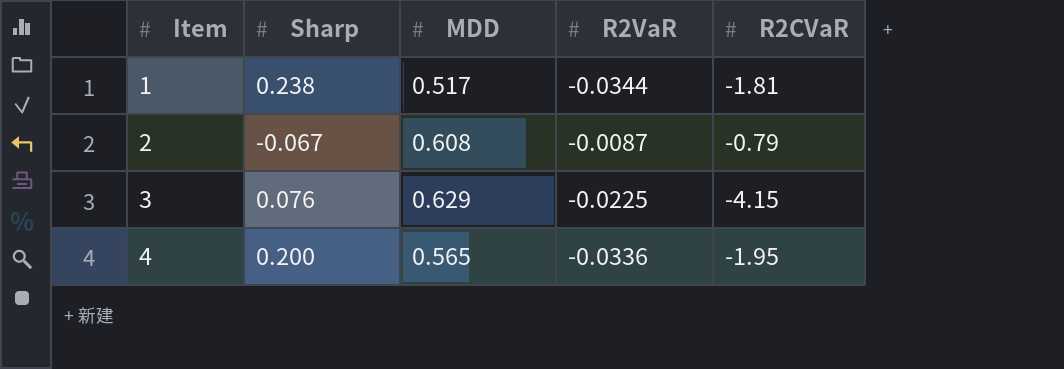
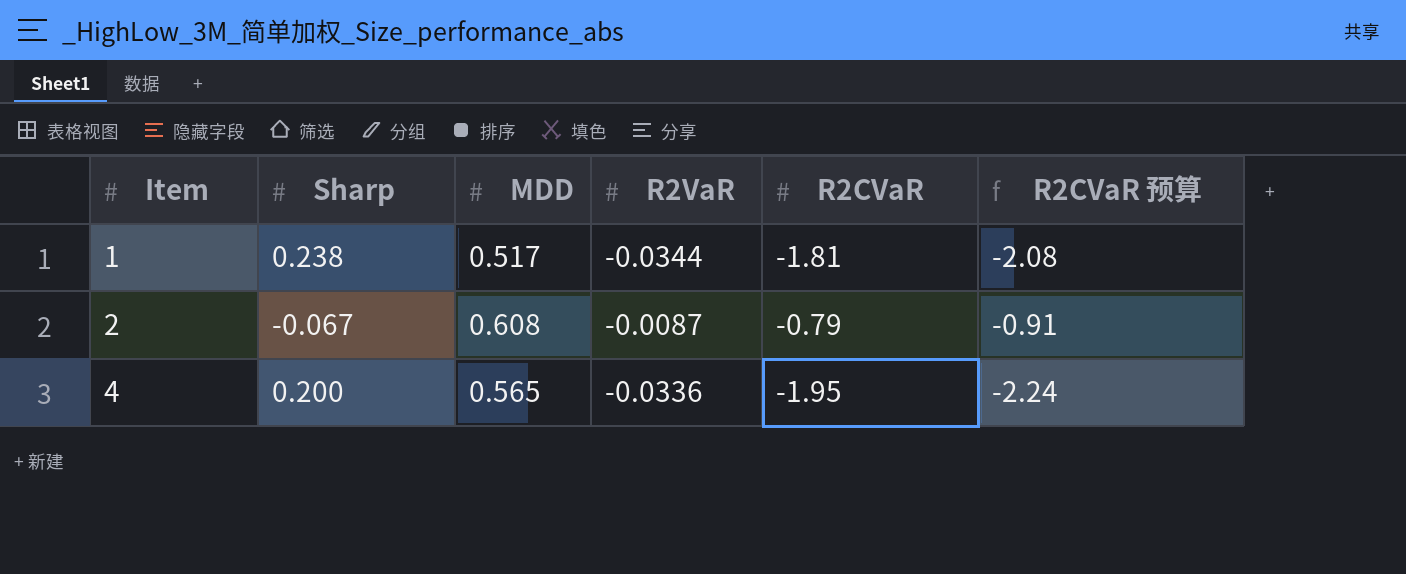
column R2CVaR 预算 | formula: none -> [R2CVaR] * 1.15
row 3: 0.076 | 0.629 | -0.0225 | -4.15 -> none

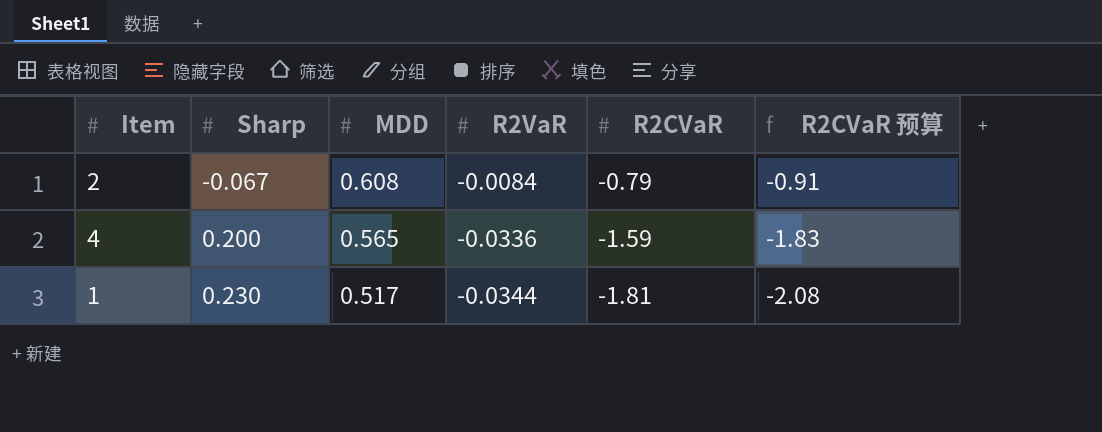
row order: Item ascending -> Sharp ascending
2 | R2VaR: -0.0087 -> -0.0084
4 | R2CVaR: -1.95 -> -1.59
4 | R2CVaR 预算: -2.24 -> -1.83
1 | Sharp: 0.238 -> 0.230

